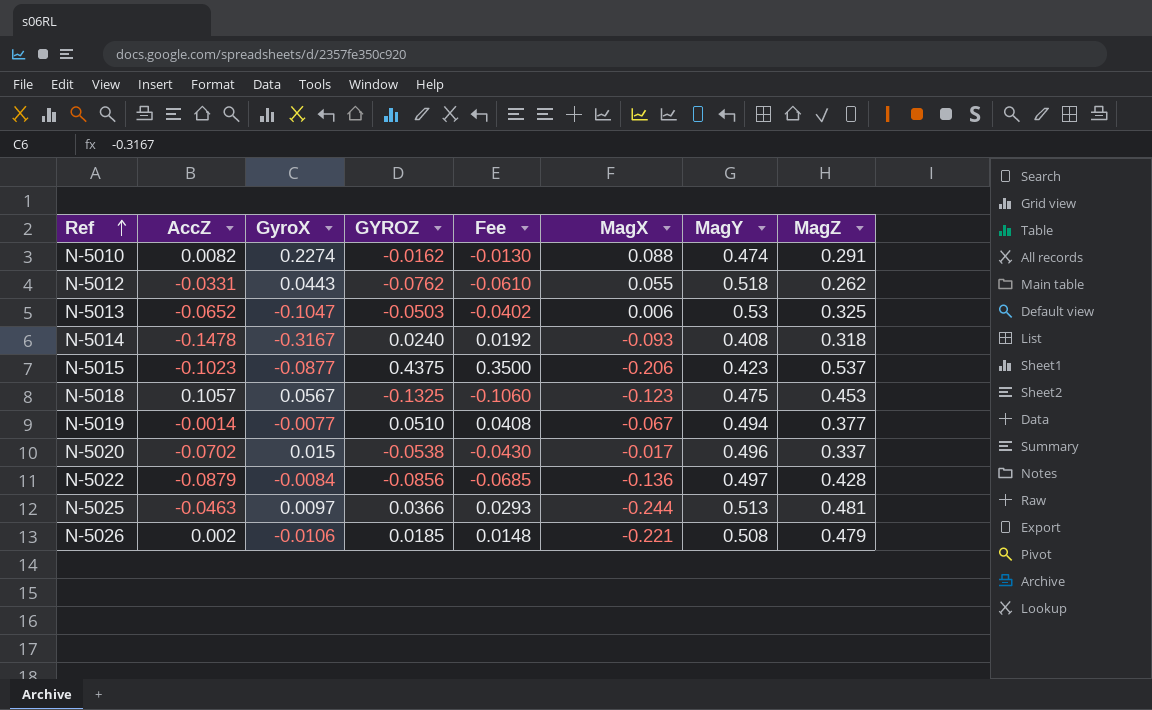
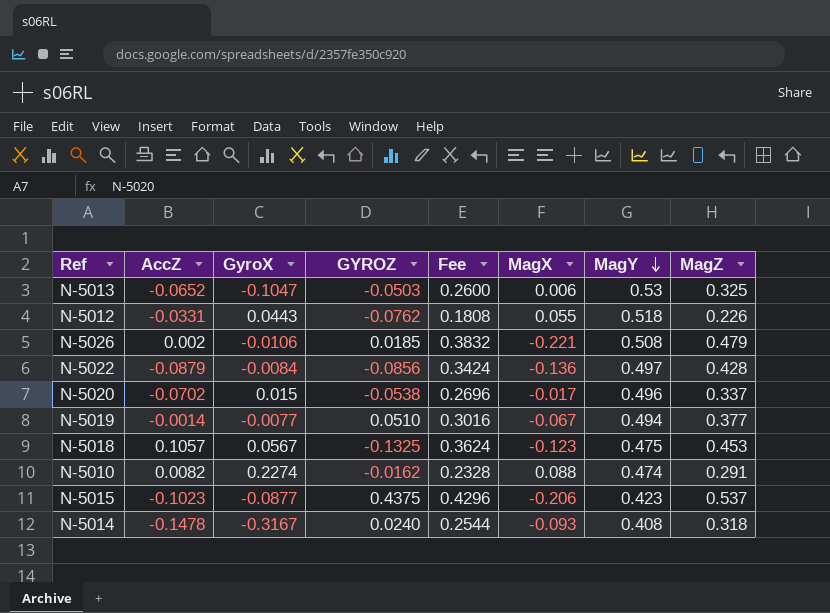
row order: Ref ascending -> MagY descending
column Fee | formula: [GYROZ] * 0.8 -> [MagZ] * 0.8
row N-5025: -0.0463 | 0.0097 | 0.0366 | 0.0293 | -0.244 | 0.513 | 0.481 -> none
N-5012 | MagZ: 0.262 -> 0.226

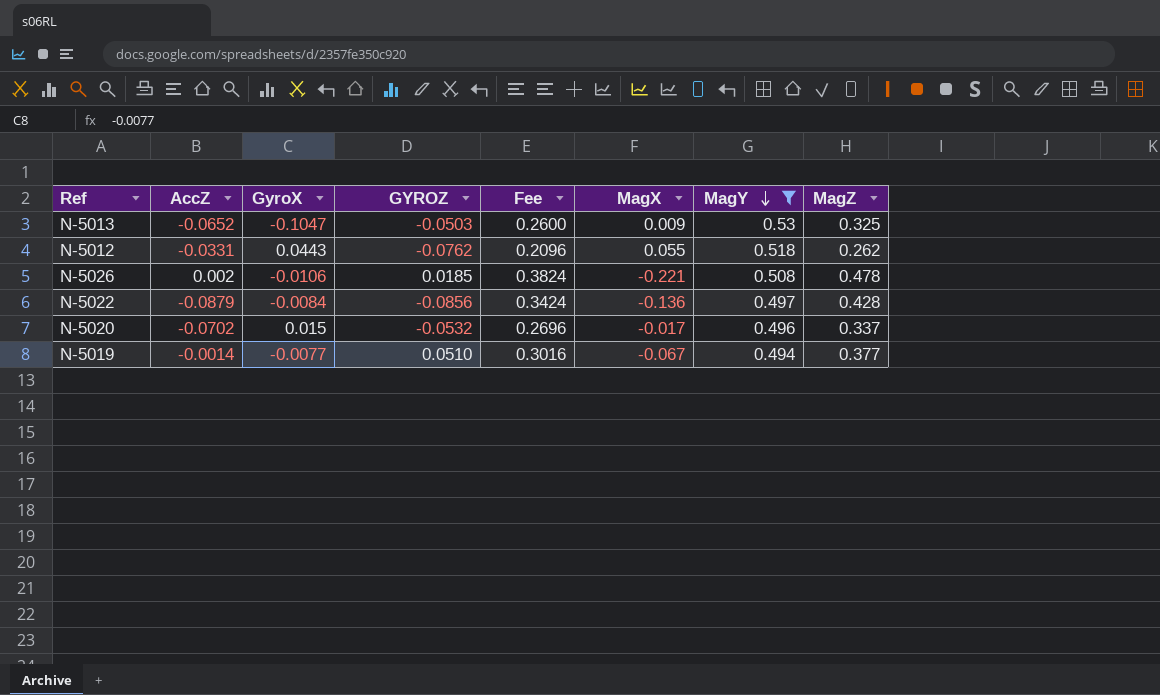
filter: none -> MagY >= 0.494
N-5013 | MagX: 0.006 -> 0.009
N-5012 | Fee: 0.1808 -> 0.2096
N-5012 | MagZ: 0.226 -> 0.262
N-5026 | Fee: 0.3832 -> 0.3824
N-5026 | MagZ: 0.479 -> 0.478
N-5020 | GYROZ: -0.0538 -> -0.0532

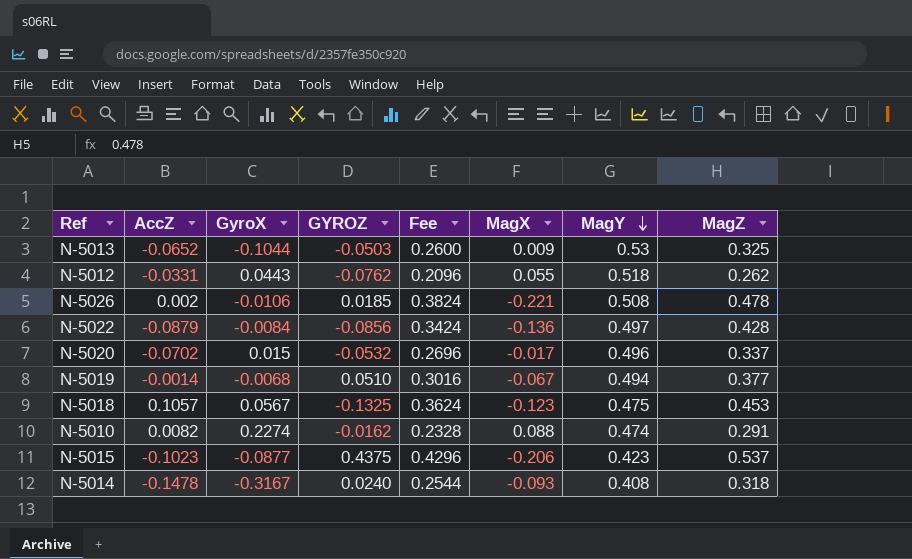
filter: MagY >= 0.494 -> none
N-5013 | GyroX: -0.1047 -> -0.1044
N-5019 | GyroX: -0.0077 -> -0.0068

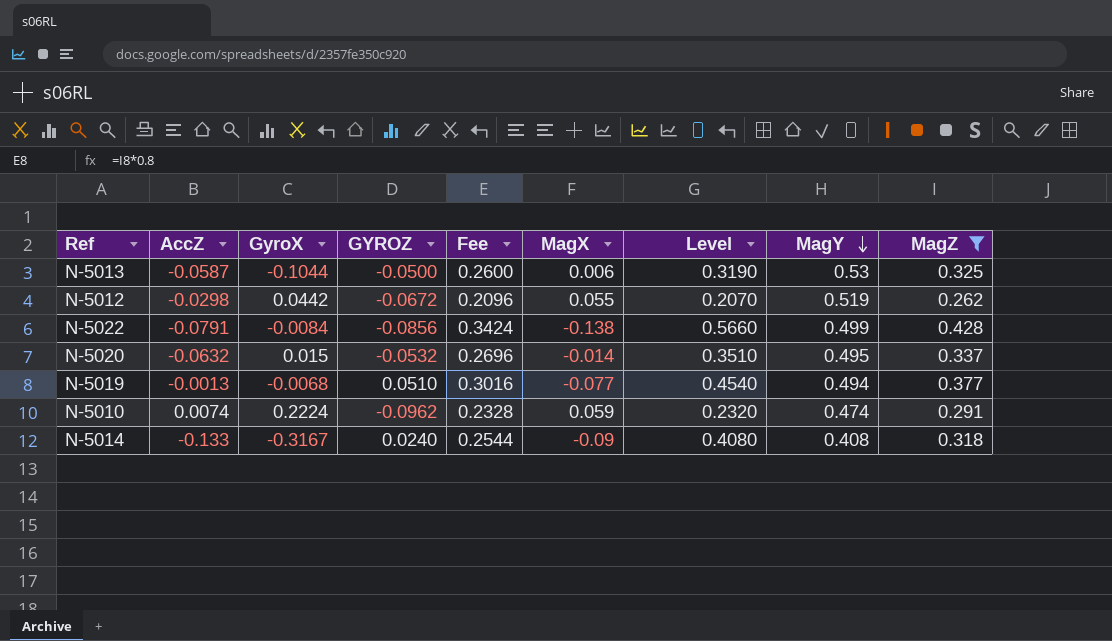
filter: none -> MagZ <= 0.428
column Level | formula: none -> [MagZ] - [MagX]
N-5013 | AccZ: -0.0652 -> -0.0587
N-5013 | GYROZ: -0.0503 -> -0.0500
N-5013 | MagX: 0.009 -> 0.006
N-5012 | AccZ: -0.0331 -> -0.0298
N-5012 | GyroX: 0.0443 -> 0.0442
N-5012 | GYROZ: -0.0762 -> -0.0672
N-5012 | MagY: 0.518 -> 0.519
N-5022 | AccZ: -0.0879 -> -0.0791
N-5022 | MagX: -0.136 -> -0.138
N-5022 | MagY: 0.497 -> 0.499
N-5020 | AccZ: -0.0702 -> -0.0632
N-5020 | MagX: -0.017 -> -0.014
N-5020 | MagY: 0.496 -> 0.495
N-5019 | AccZ: -0.0014 -> -0.0013
N-5019 | MagX: -0.067 -> -0.077
N-5010 | AccZ: 0.0082 -> 0.0074
N-5010 | GyroX: 0.2274 -> 0.2224
N-5010 | GYROZ: -0.0162 -> -0.0962
N-5010 | MagX: 0.088 -> 0.059
N-5014 | AccZ: -0.1478 -> -0.133
N-5014 | MagX: -0.093 -> -0.09

